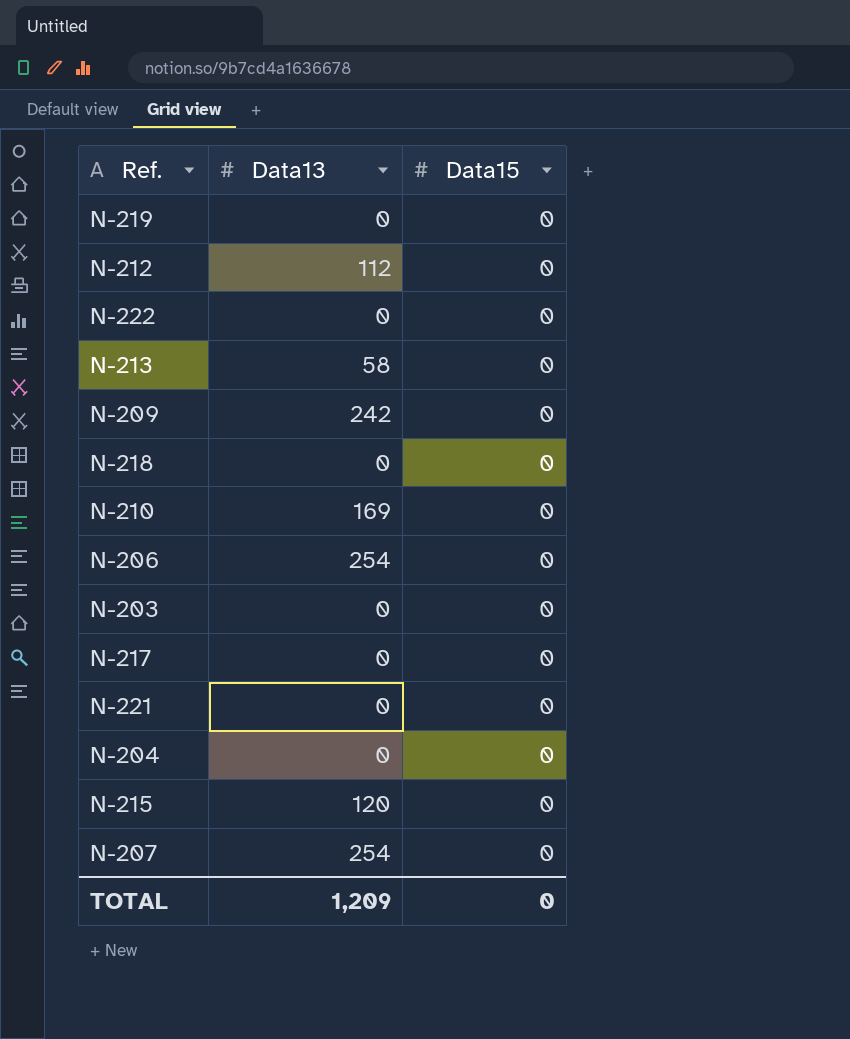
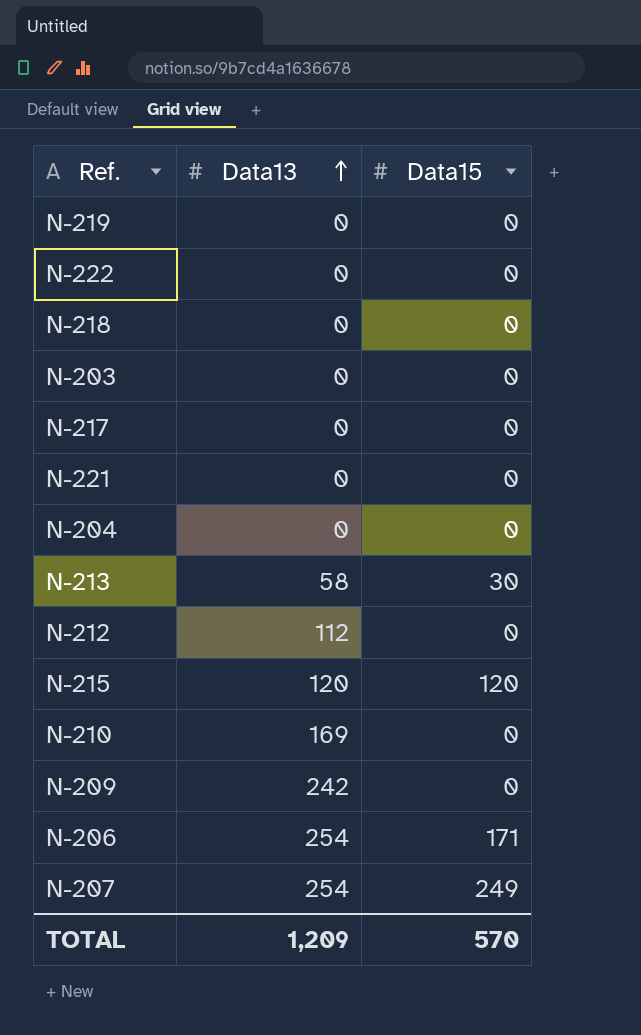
row order: none -> Data13 ascending
N-213 | Data15: 0 -> 30
N-215 | Data15: 0 -> 120
N-206 | Data15: 0 -> 171
N-207 | Data15: 0 -> 249
TOTAL | Data15: 0 -> 570

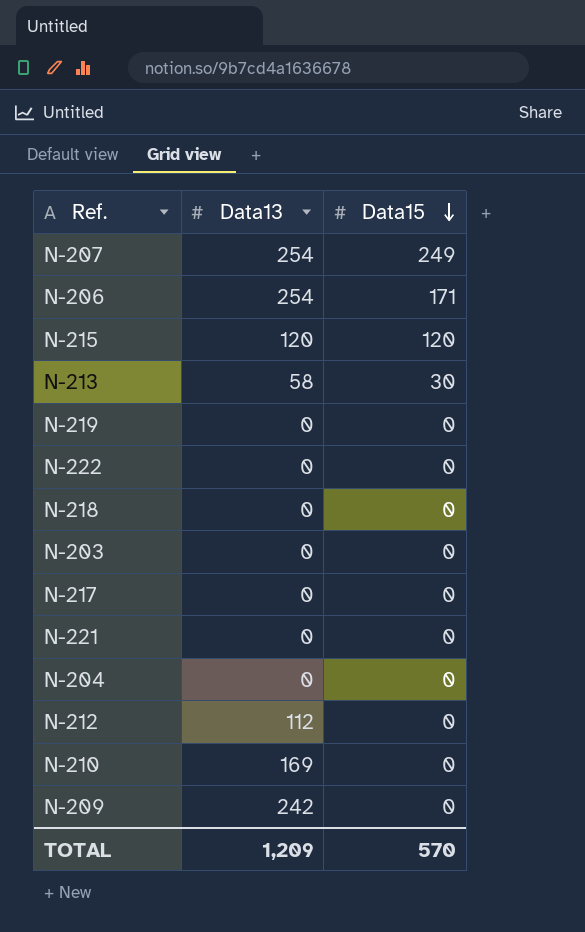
row order: Data13 ascending -> Data15 descending

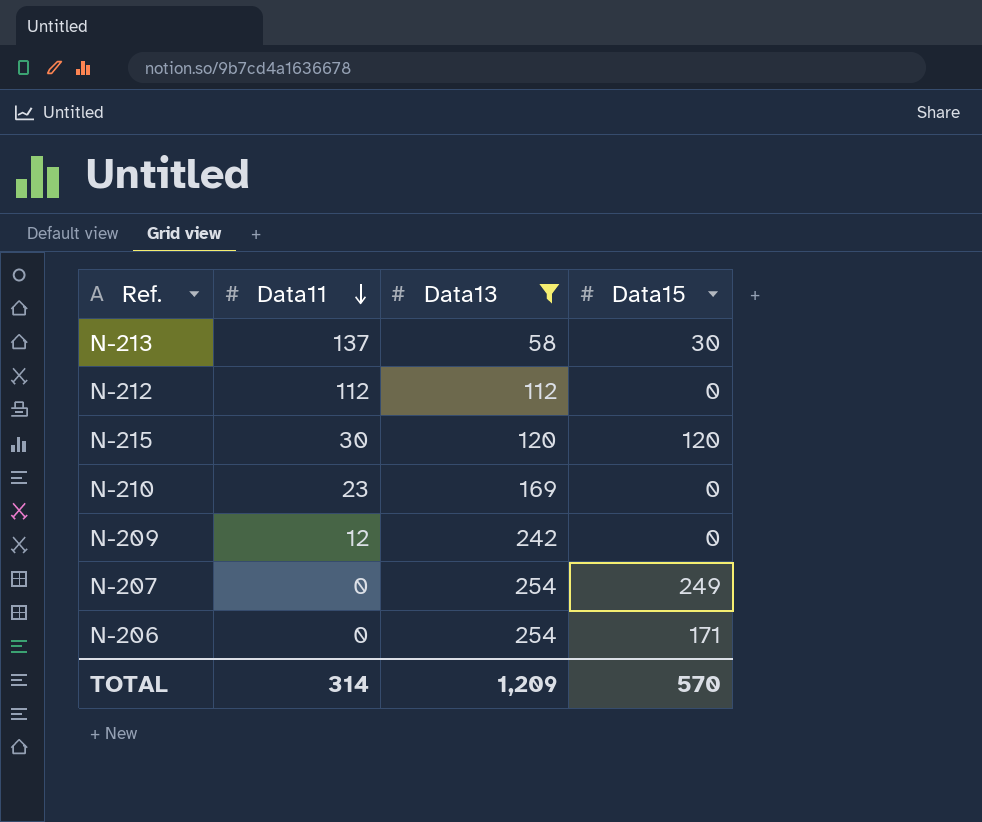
filter: none -> Data13 != 0
row order: Data15 descending -> Data11 descending
column Data11 | position: none -> 2

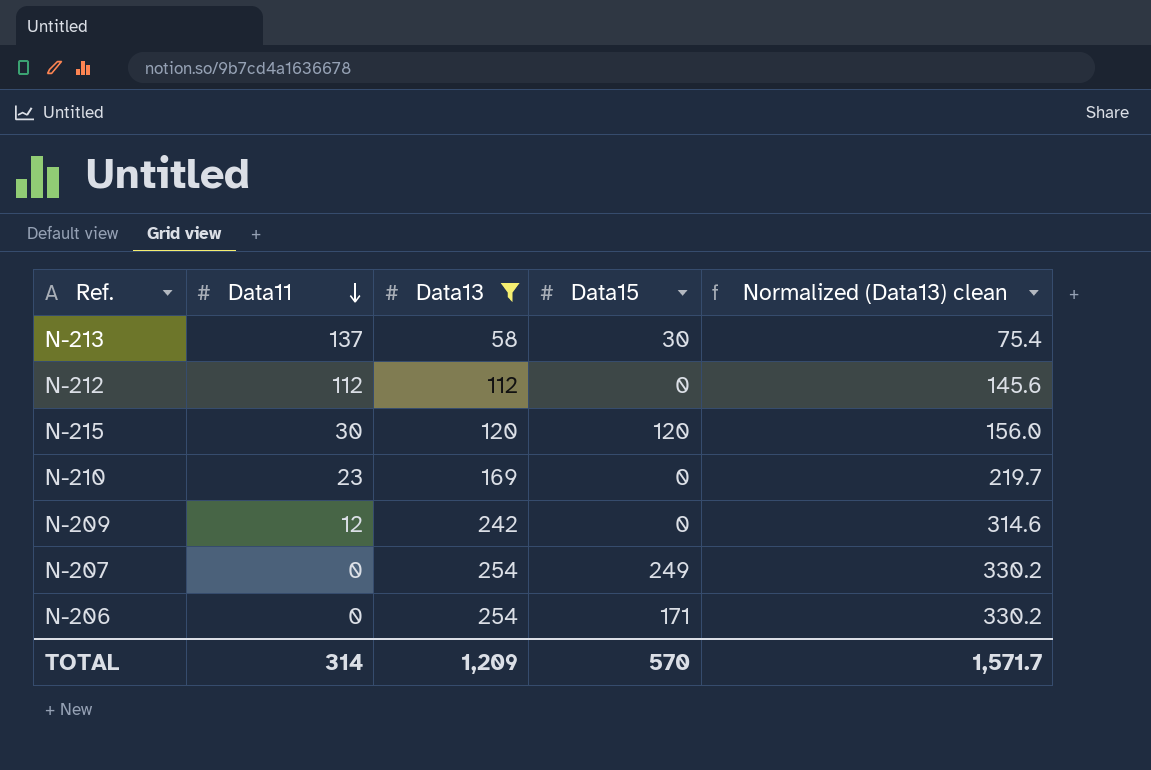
column Normalized (Data13) clean | formula: none -> [Data13] * 1.3

